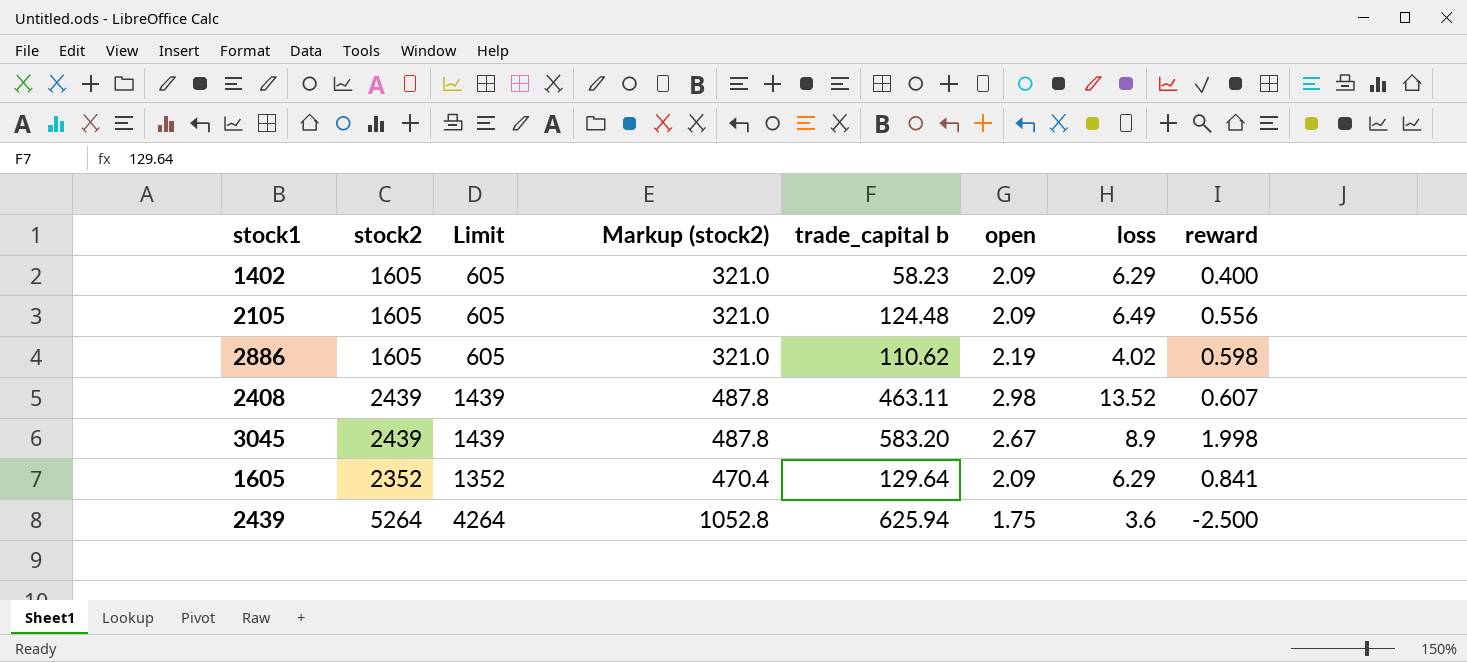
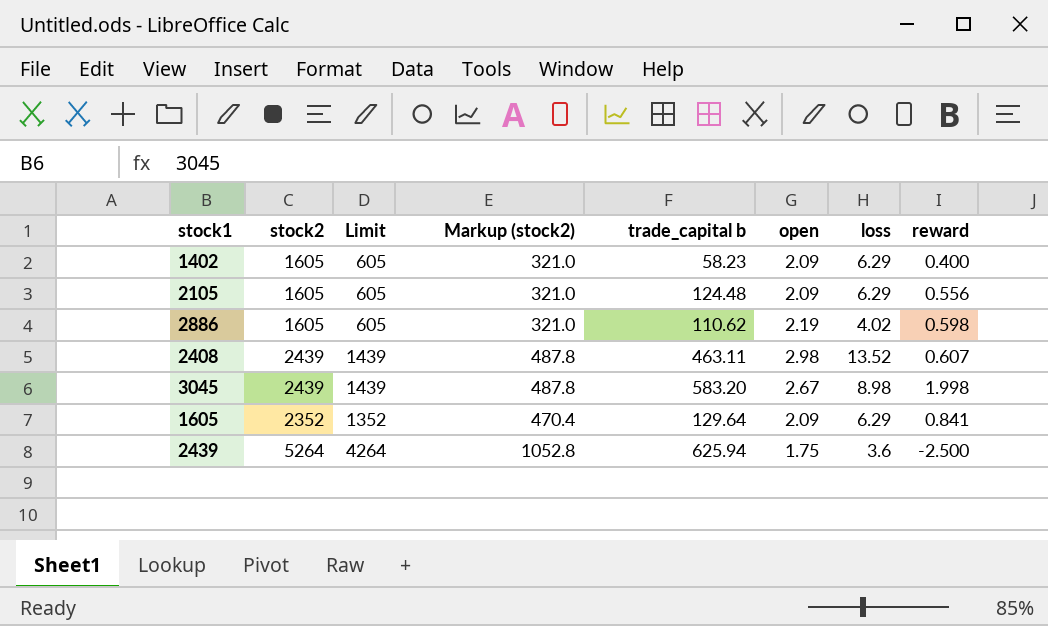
2105 | loss: 6.49 -> 6.29
3045 | loss: 8.9 -> 8.98

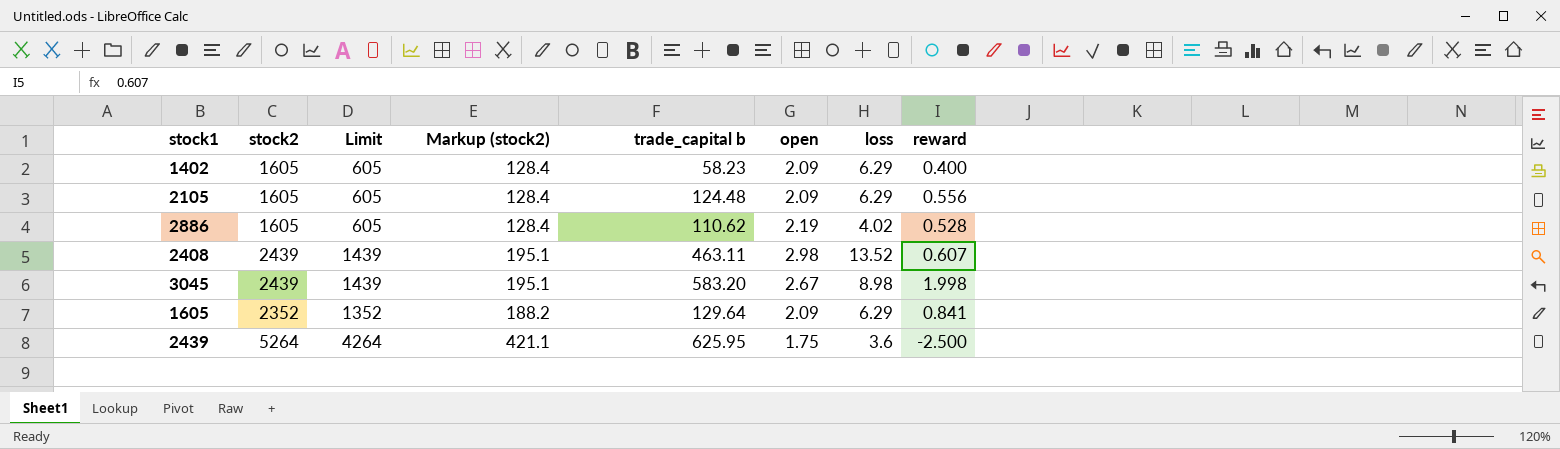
column Markup (stock2) | formula: [stock2] * 0.2 -> [stock2] * 0.08
2886 | reward: 0.598 -> 0.528
2439 | trade_capital b: 625.94 -> 625.95

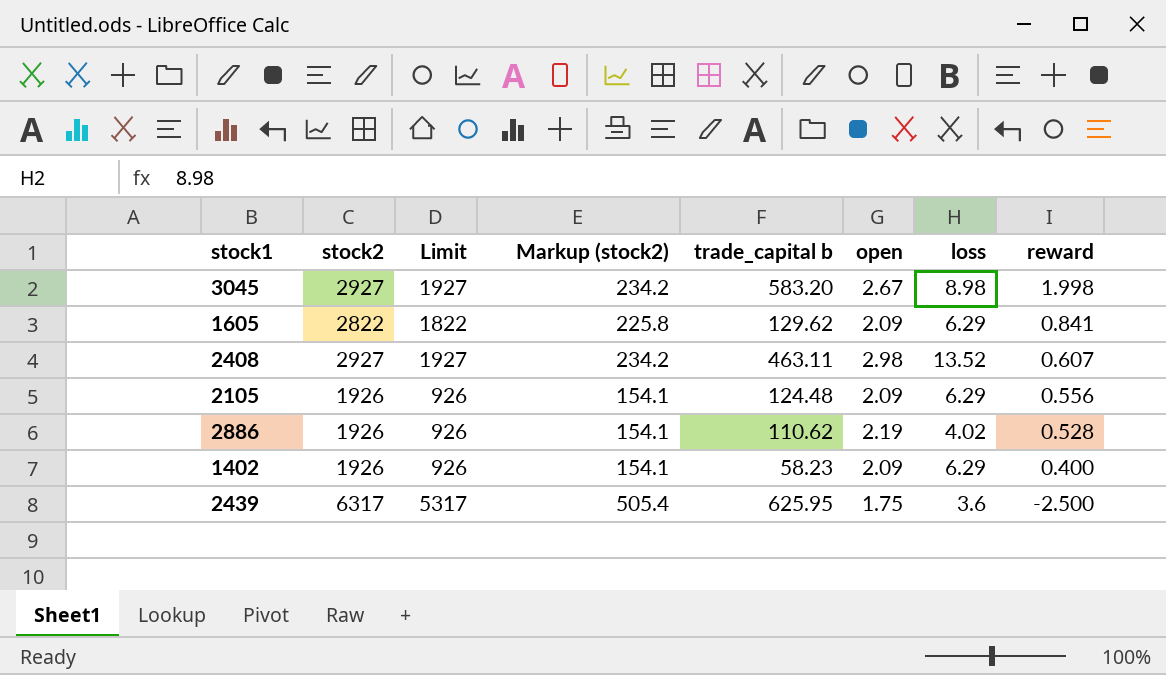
row order: none -> reward descending
3045 | stock2: 2439 -> 2927
3045 | Limit: 1439 -> 1927
3045 | Markup (stock2): 195.1 -> 234.2
1605 | stock2: 2352 -> 2822
1605 | Limit: 1352 -> 1822
1605 | Markup (stock2): 188.2 -> 225.8
1605 | trade_capital b: 129.64 -> 129.62
2408 | stock2: 2439 -> 2927
2408 | Limit: 1439 -> 1927
2408 | Markup (stock2): 195.1 -> 234.2
2105 | stock2: 1605 -> 1926
2105 | Limit: 605 -> 926
2105 | Markup (stock2): 128.4 -> 154.1
2886 | stock2: 1605 -> 1926
2886 | Limit: 605 -> 926
2886 | Markup (stock2): 128.4 -> 154.1
1402 | stock2: 1605 -> 1926
1402 | Limit: 605 -> 926
1402 | Markup (stock2): 128.4 -> 154.1
2439 | stock2: 5264 -> 6317
2439 | Limit: 4264 -> 5317
2439 | Markup (stock2): 421.1 -> 505.4

